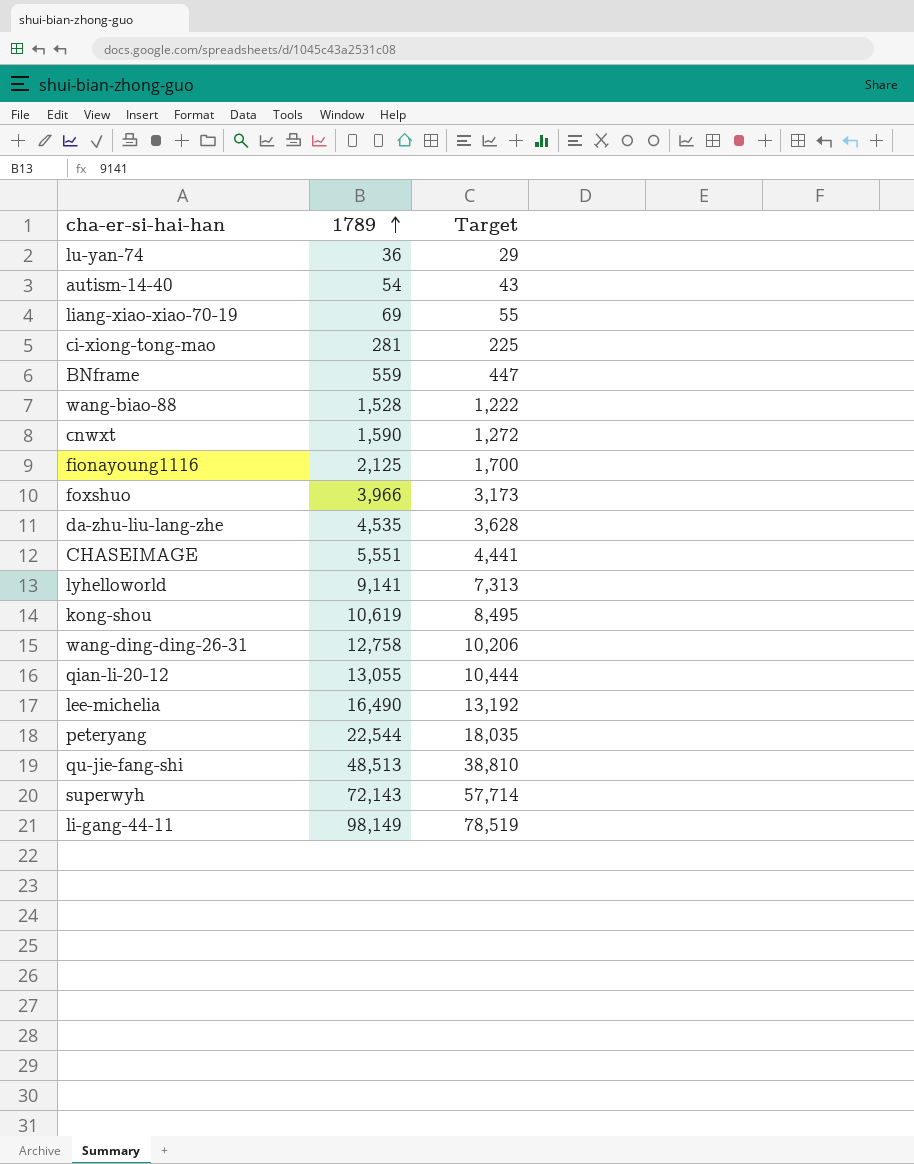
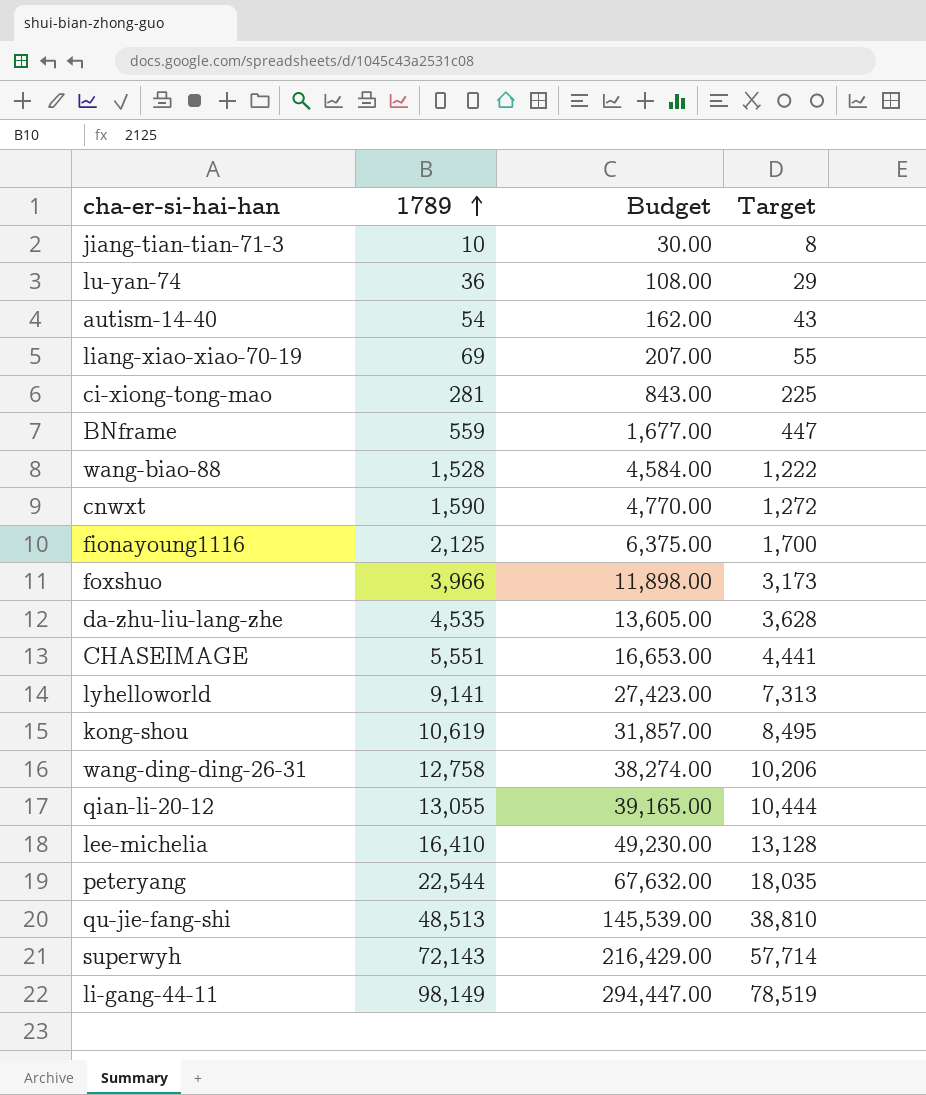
column Budget | formula: none -> [1789] * 3
row jiang-tian-tian-71-3: none -> 10 | 30.00 | 8
lee-michelia | 1789: 16,490 -> 16,410
lee-michelia | Target: 13,192 -> 13,128

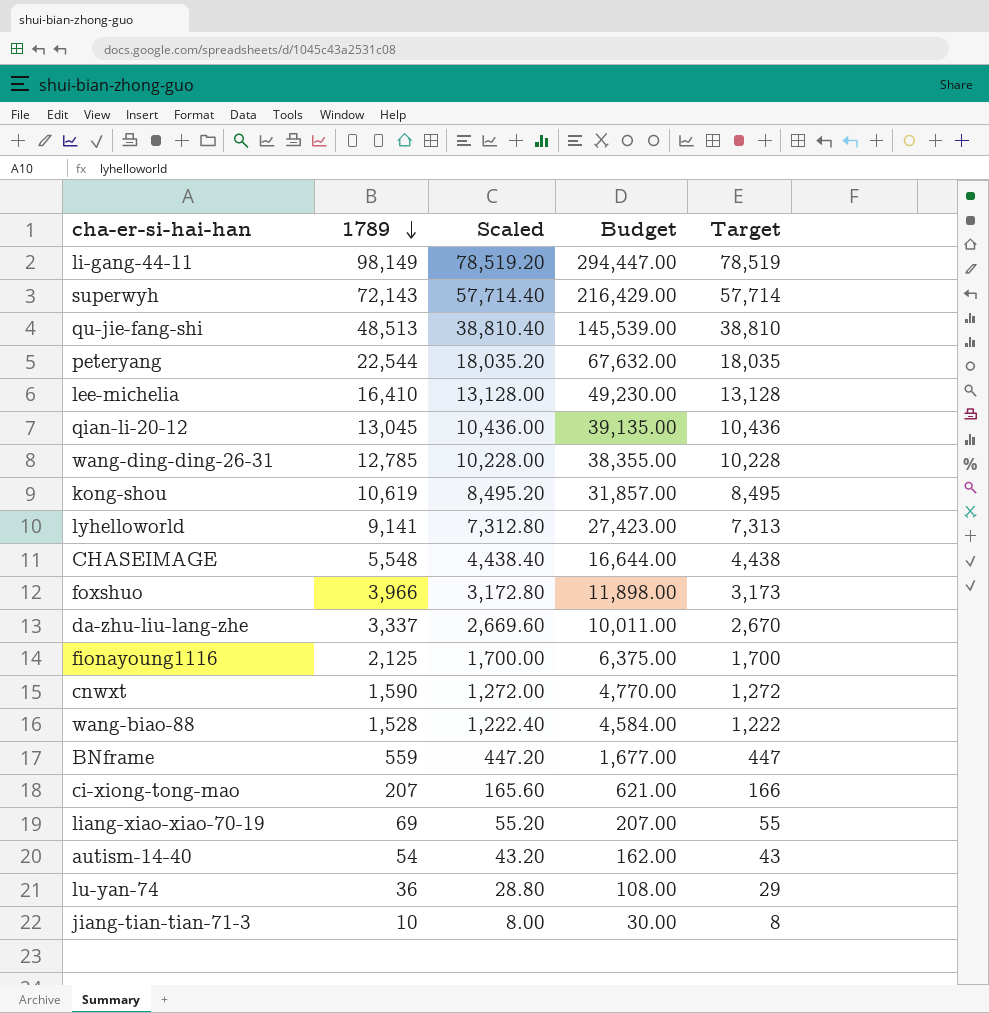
row order: 1789 ascending -> 1789 descending
column Scaled | formula: none -> [1789] * 0.8
qian-li-20-12 | 1789: 13,055 -> 13,045
qian-li-20-12 | Budget: 39,165.00 -> 39,135.00
qian-li-20-12 | Target: 10,444 -> 10,436
wang-ding-ding-26-31 | 1789: 12,758 -> 12,785
wang-ding-ding-26-31 | Budget: 38,274.00 -> 38,355.00
wang-ding-ding-26-31 | Target: 10,206 -> 10,228
CHASEIMAGE | 1789: 5,551 -> 5,548
CHASEIMAGE | Budget: 16,653.00 -> 16,644.00
CHASEIMAGE | Target: 4,441 -> 4,438
da-zhu-liu-lang-zhe | 1789: 4,535 -> 3,337
da-zhu-liu-lang-zhe | Budget: 13,605.00 -> 10,011.00
da-zhu-liu-lang-zhe | Target: 3,628 -> 2,670
ci-xiong-tong-mao | 1789: 281 -> 207
ci-xiong-tong-mao | Budget: 843.00 -> 621.00
ci-xiong-tong-mao | Target: 225 -> 166

